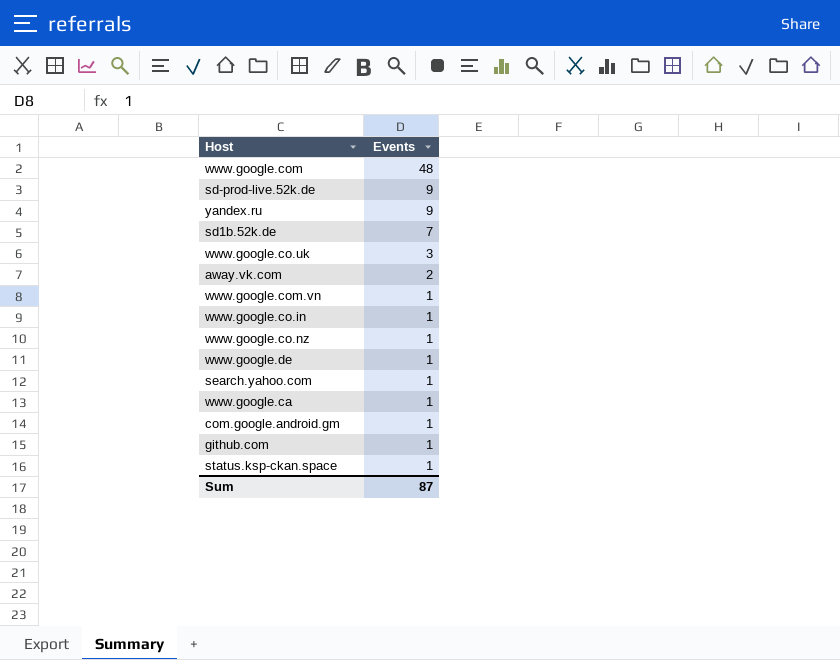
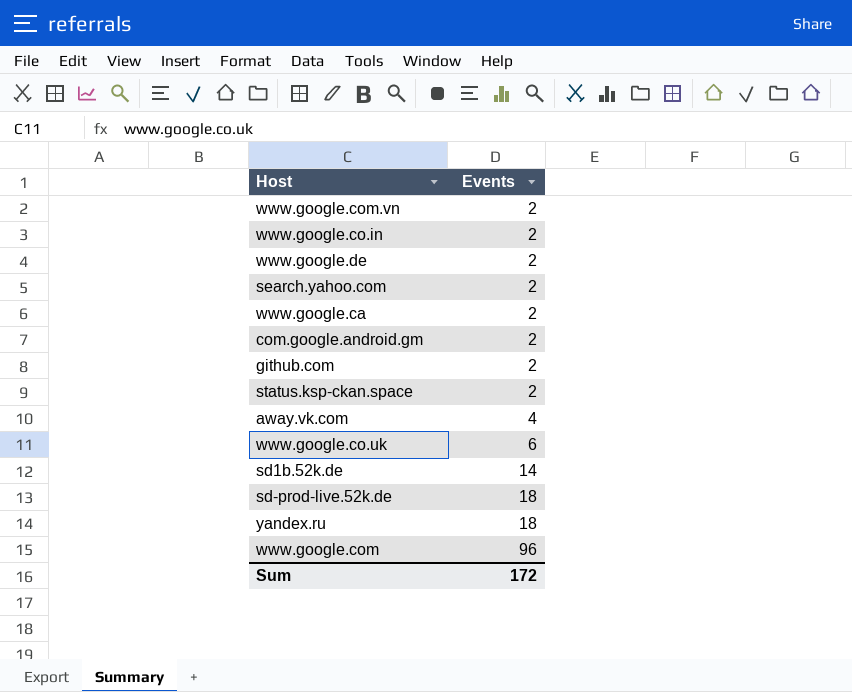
row order: Events descending -> Events ascending
row www.google.co.nz: 1 -> none
www.google.com.vn | Events: 1 -> 2
www.google.co.in | Events: 1 -> 2
www.google.de | Events: 1 -> 2
search.yahoo.com | Events: 1 -> 2
www.google.ca | Events: 1 -> 2
com.google.android.gm | Events: 1 -> 2
github.com | Events: 1 -> 2
status.ksp-ckan.space | Events: 1 -> 2
away.vk.com | Events: 2 -> 4
www.google.co.uk | Events: 3 -> 6
sd1b.52k.de | Events: 7 -> 14
sd-prod-live.52k.de | Events: 9 -> 18
yandex.ru | Events: 9 -> 18
www.google.com | Events: 48 -> 96
Sum | Events: 87 -> 172

